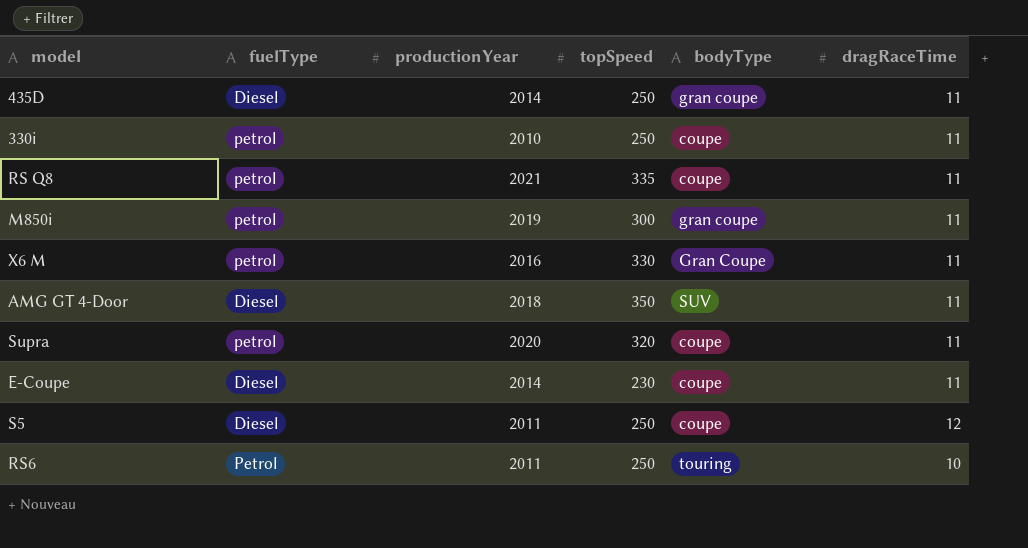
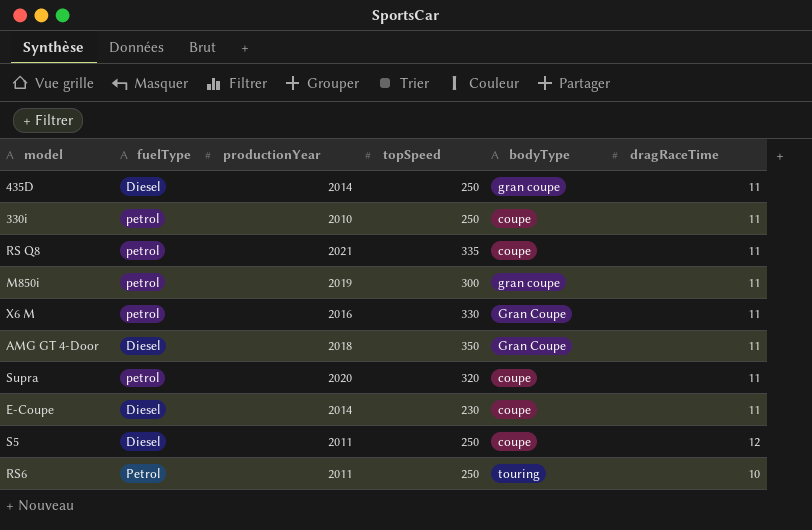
AMG GT 4-Door | bodyType: SUV -> Gran Coupe

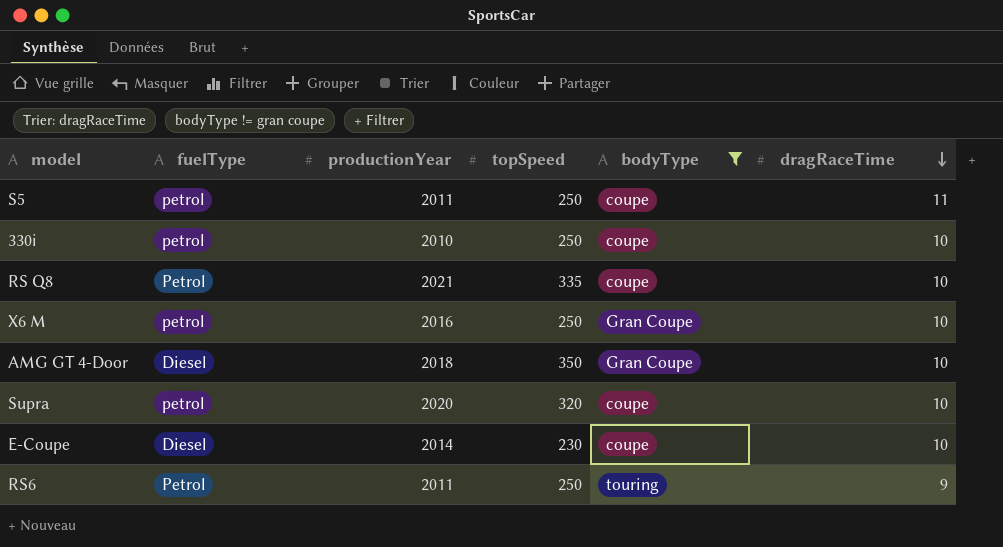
filter: none -> bodyType != gran coupe
row order: none -> dragRaceTime descending
S5 | fuelType: Diesel -> petrol
S5 | dragRaceTime: 12 -> 11
330i | dragRaceTime: 11 -> 10
RS Q8 | fuelType: petrol -> Petrol
RS Q8 | dragRaceTime: 11 -> 10
X6 M | topSpeed: 330 -> 250
X6 M | dragRaceTime: 11 -> 10
AMG GT 4-Door | dragRaceTime: 11 -> 10
Supra | dragRaceTime: 11 -> 10
E-Coupe | dragRaceTime: 11 -> 10
RS6 | dragRaceTime: 10 -> 9

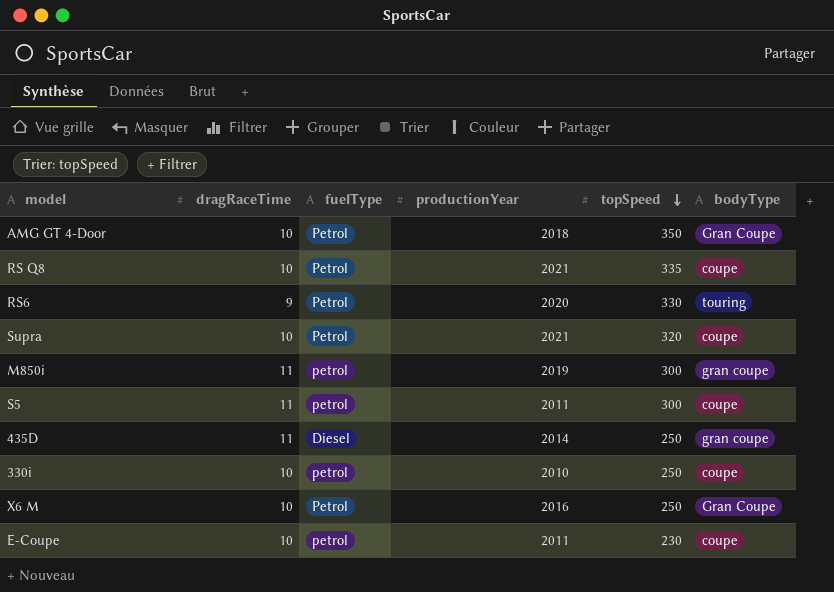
filter: bodyType != gran coupe -> none
row order: dragRaceTime descending -> topSpeed descending
column dragRaceTime | position: 6 -> 2
AMG GT 4-Door | fuelType: Diesel -> Petrol
RS6 | productionYear: 2011 -> 2020
RS6 | topSpeed: 250 -> 330
Supra | fuelType: petrol -> Petrol
Supra | productionYear: 2020 -> 2021
S5 | topSpeed: 250 -> 300
X6 M | fuelType: petrol -> Petrol
E-Coupe | fuelType: Diesel -> petrol
E-Coupe | productionYear: 2014 -> 2011

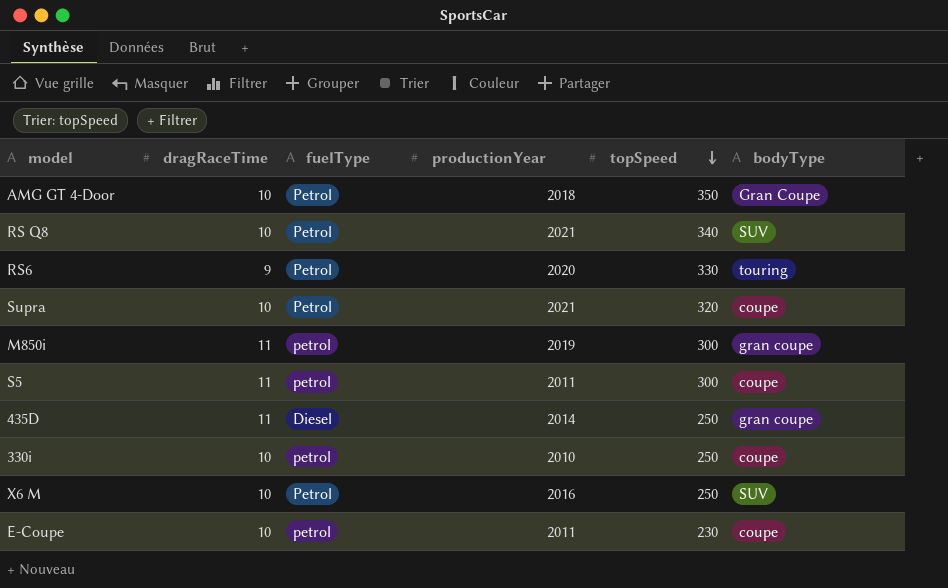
RS Q8 | topSpeed: 335 -> 340
RS Q8 | bodyType: coupe -> SUV
X6 M | bodyType: Gran Coupe -> SUV

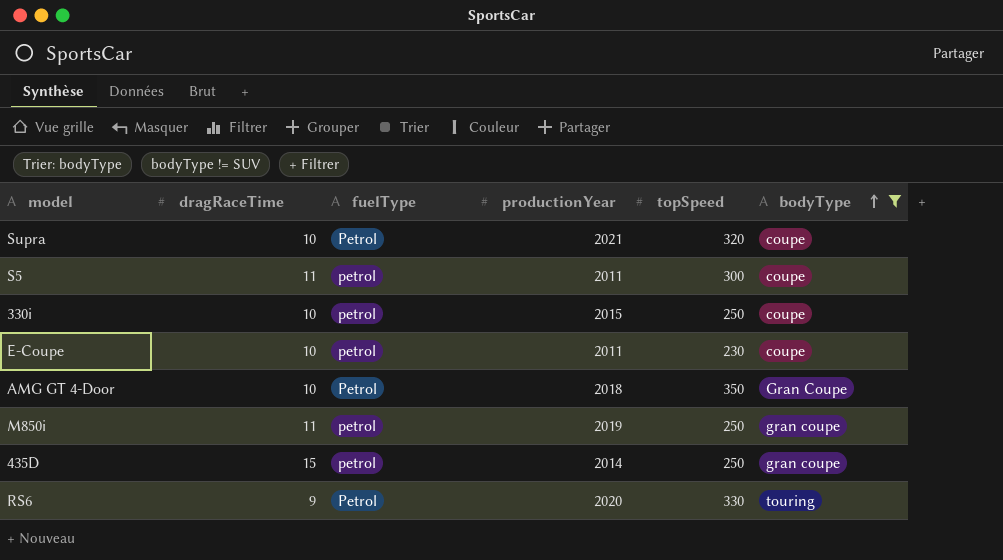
filter: none -> bodyType != SUV
row order: topSpeed descending -> bodyType ascending
330i | productionYear: 2010 -> 2015
M850i | topSpeed: 300 -> 250
435D | dragRaceTime: 11 -> 15
435D | fuelType: Diesel -> petrol

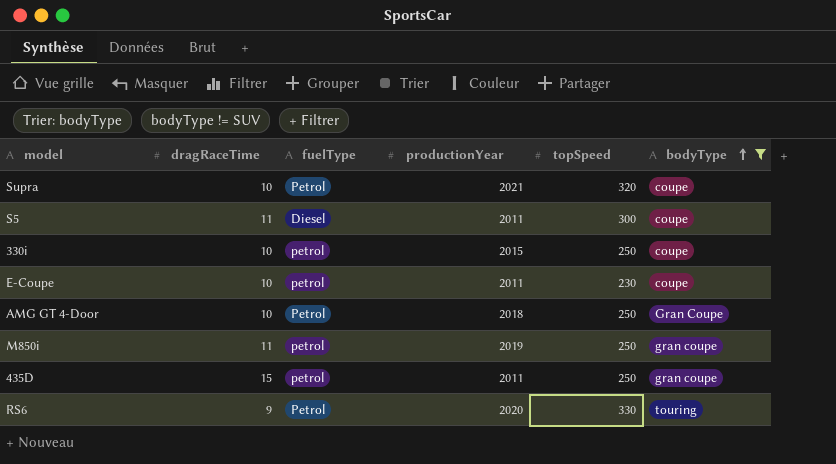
S5 | fuelType: petrol -> Diesel
AMG GT 4-Door | topSpeed: 350 -> 250
435D | productionYear: 2014 -> 2011

